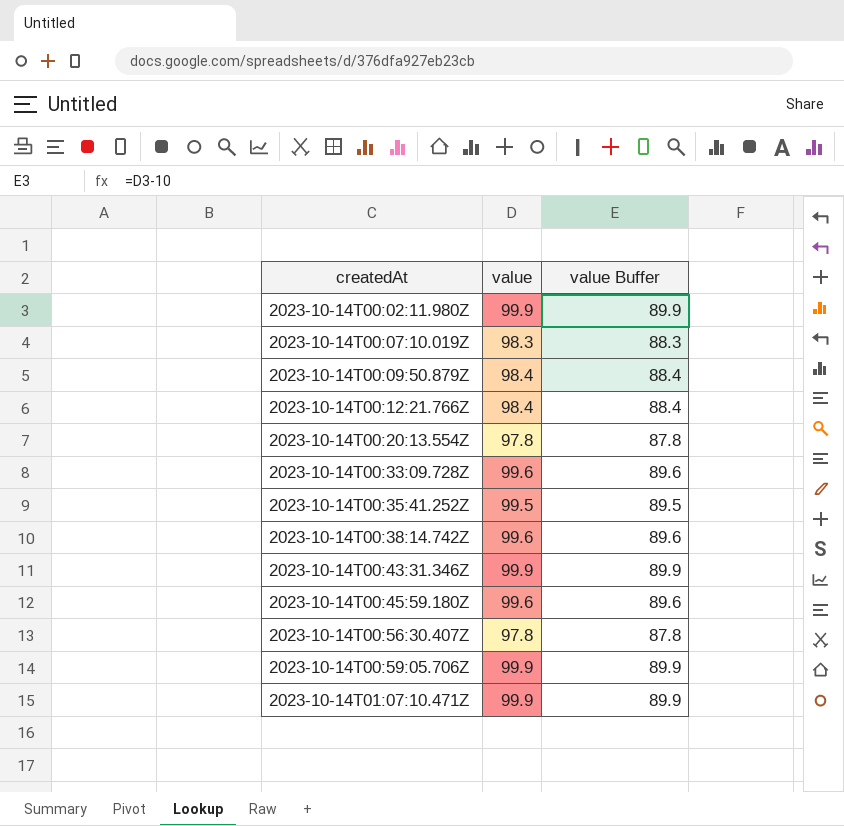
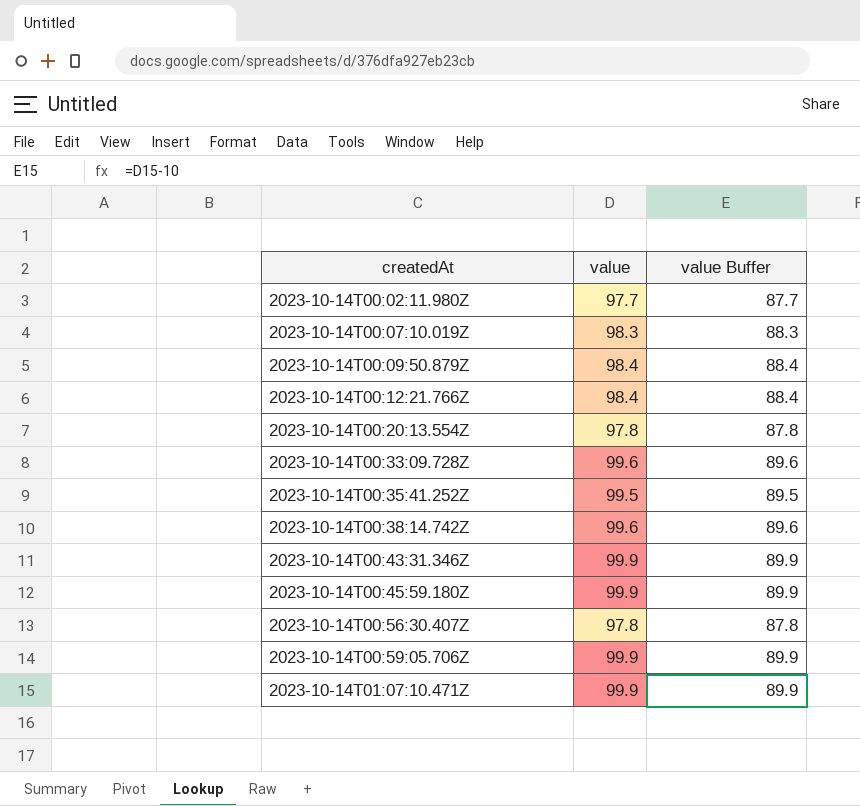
2023-10-14T00:02:11.980Z | value: 99.9 -> 97.7
2023-10-14T00:02:11.980Z | value Buffer: 89.9 -> 87.7
2023-10-14T00:45:59.180Z | value: 99.6 -> 99.9
2023-10-14T00:45:59.180Z | value Buffer: 89.6 -> 89.9

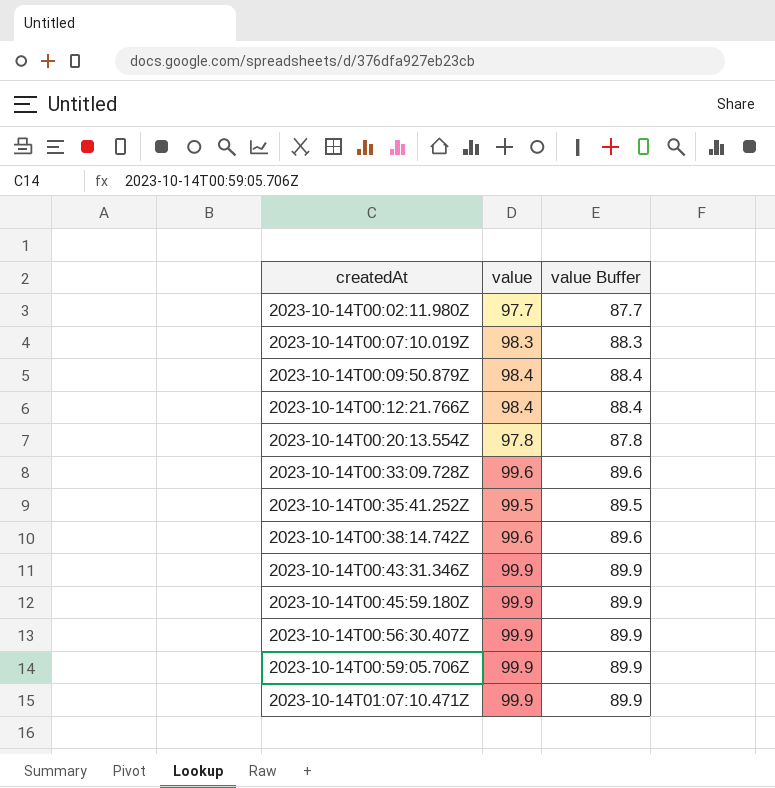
2023-10-14T00:56:30.407Z | value: 97.8 -> 99.9
2023-10-14T00:56:30.407Z | value Buffer: 87.8 -> 89.9

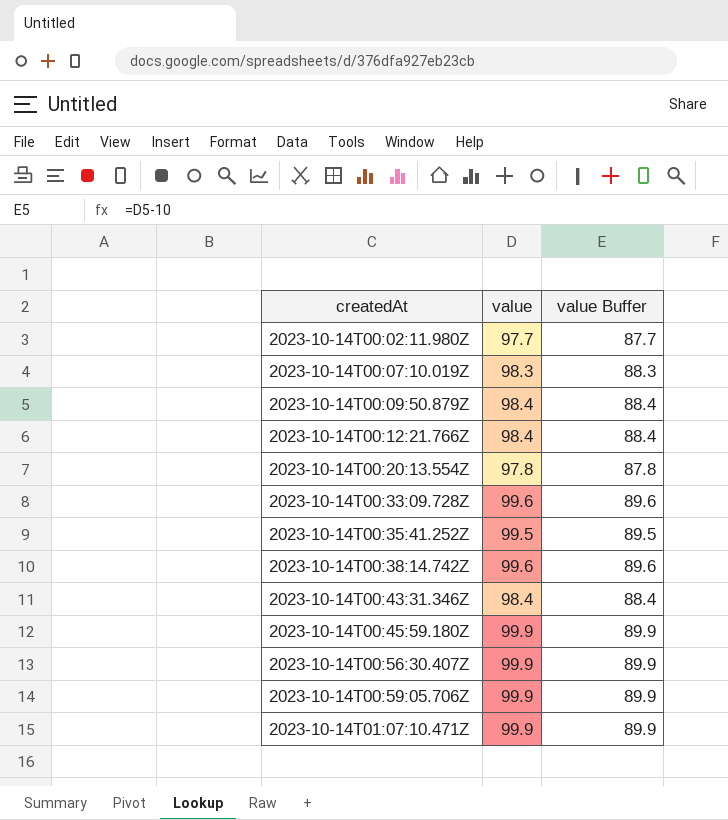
2023-10-14T00:43:31.346Z | value: 99.9 -> 98.4
2023-10-14T00:43:31.346Z | value Buffer: 89.9 -> 88.4

